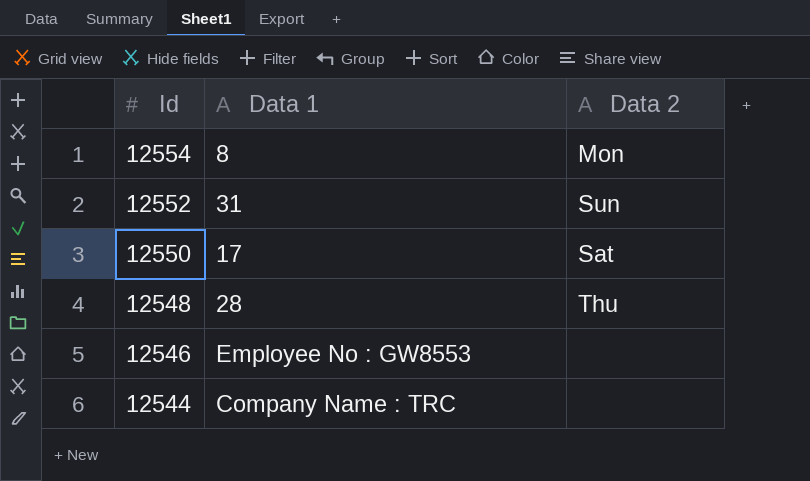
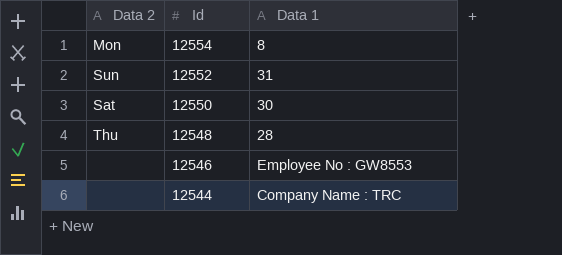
column Data 2 | position: 3 -> 1
12550 | Data 1: 17 -> 30

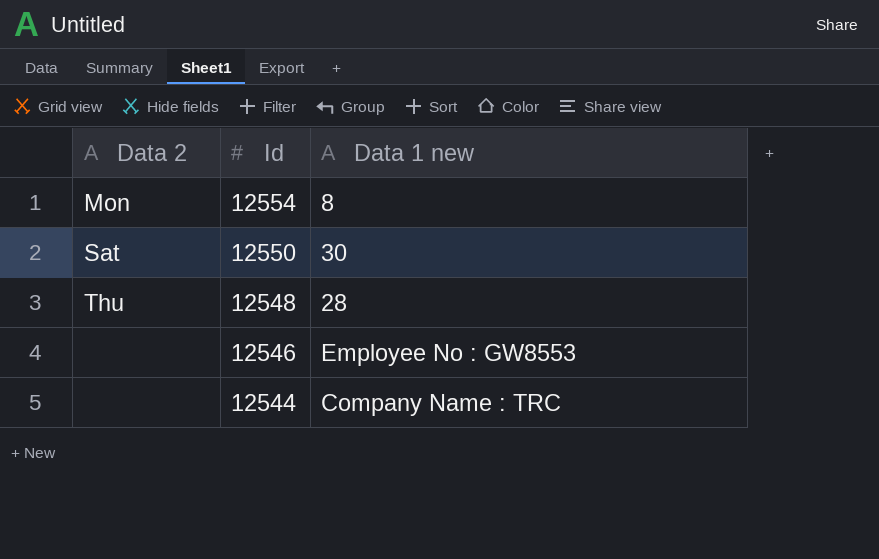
column name: Data 1 -> Data 1 new
row 12552: Sun | 31 -> none

